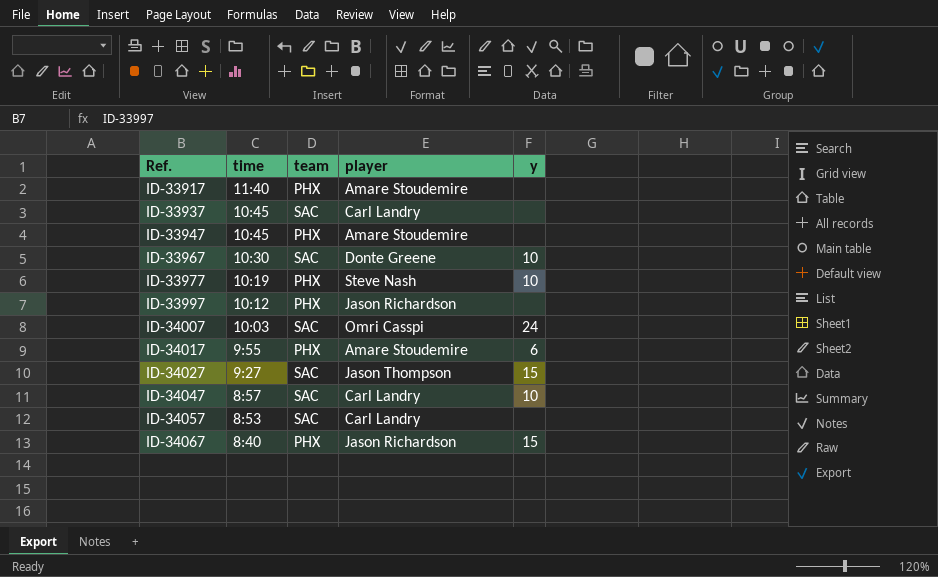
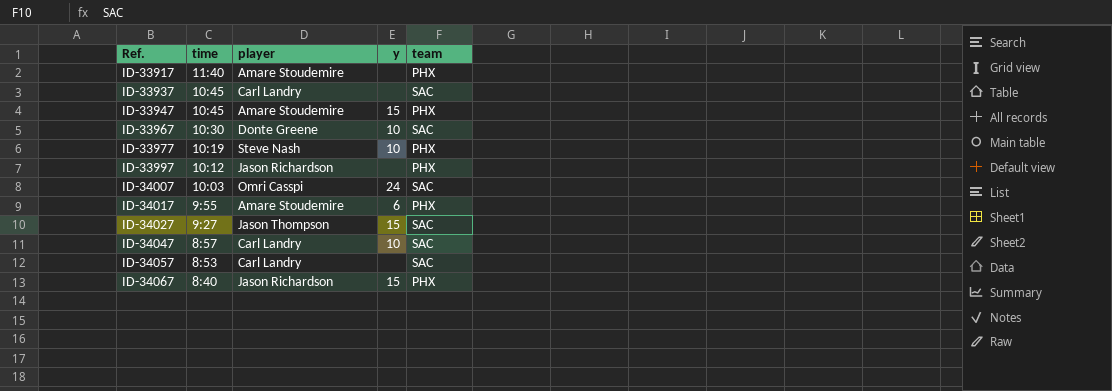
column team | position: 3 -> 5
ID-33947 | y: none -> 15

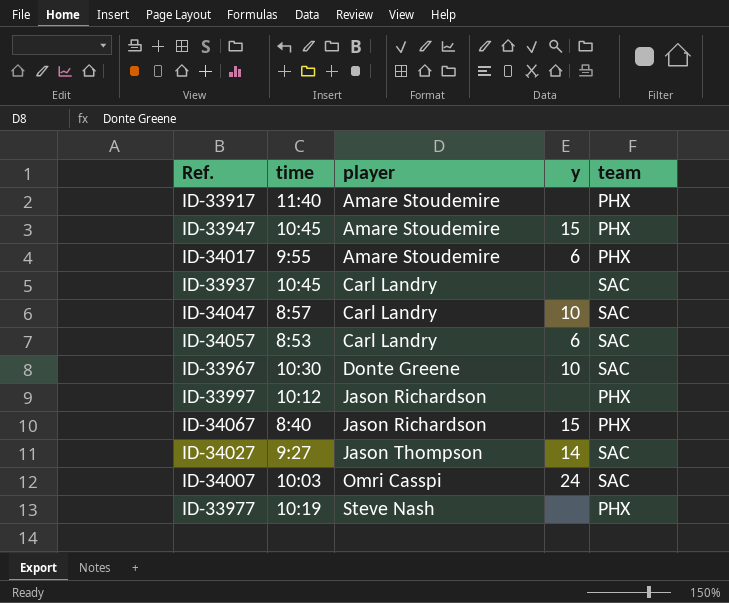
row order: Ref. ascending -> player ascending
ID-34057 | y: none -> 6
ID-34027 | y: 15 -> 14
ID-33977 | y: 10 -> none

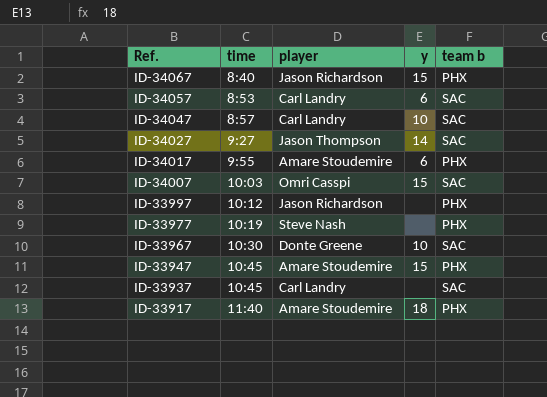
row order: player ascending -> Ref. descending
column name: team -> team b
ID-34007 | y: 24 -> 15
ID-33917 | y: none -> 18

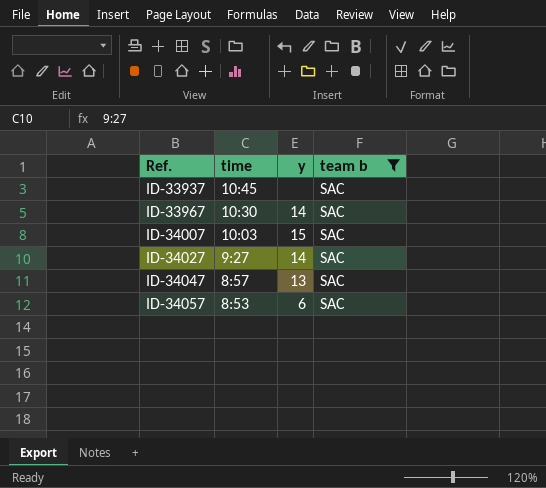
filter: none -> team b = SAC
row order: Ref. descending -> Ref. ascending
column player | position: 3 -> none
ID-33967 | y: 10 -> 14
ID-34047 | y: 10 -> 13

